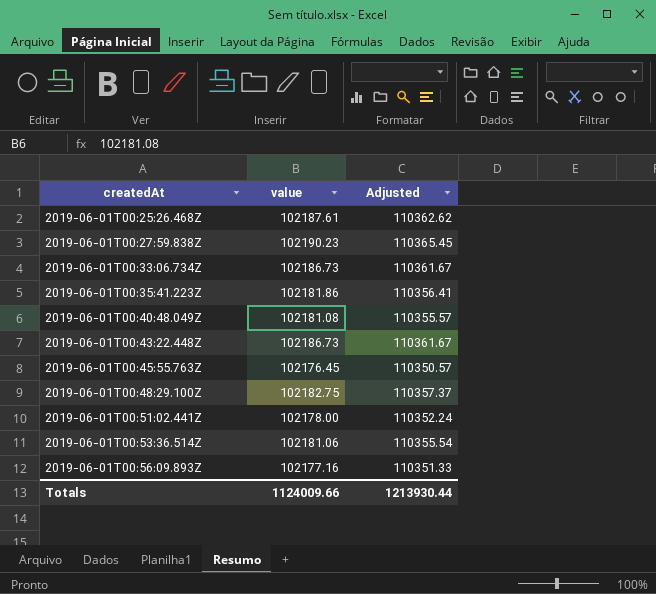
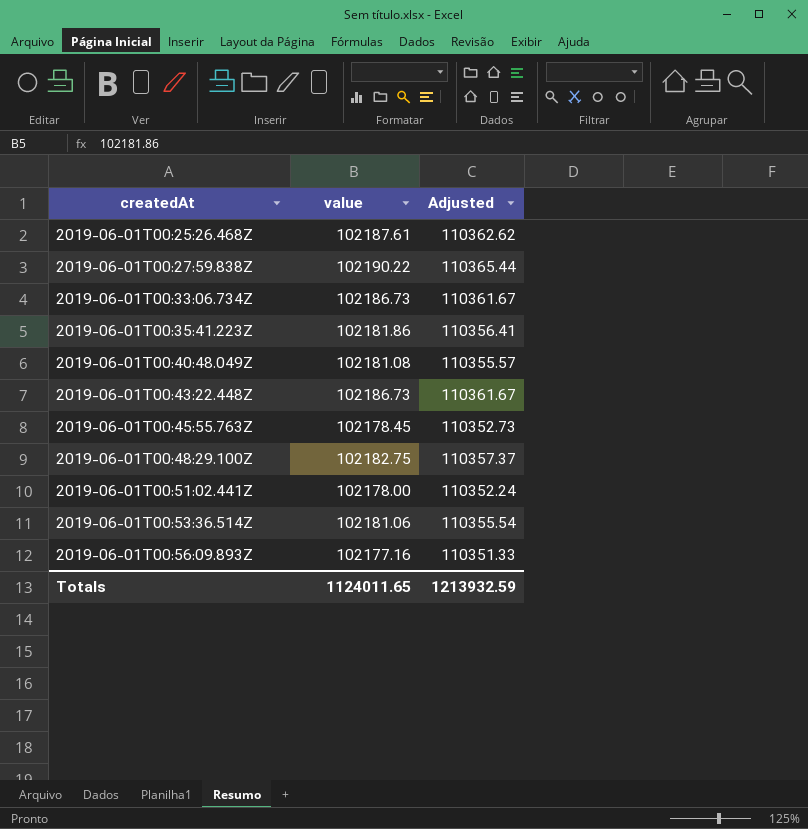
2019-06-01T00:27:59.838Z | value: 102190.23 -> 102190.22
2019-06-01T00:27:59.838Z | Adjusted: 110365.45 -> 110365.44
2019-06-01T00:45:55.763Z | value: 102176.45 -> 102178.45
2019-06-01T00:45:55.763Z | Adjusted: 110350.57 -> 110352.73
Totals | value: 1124009.66 -> 1124011.65
Totals | Adjusted: 1213930.44 -> 1213932.59

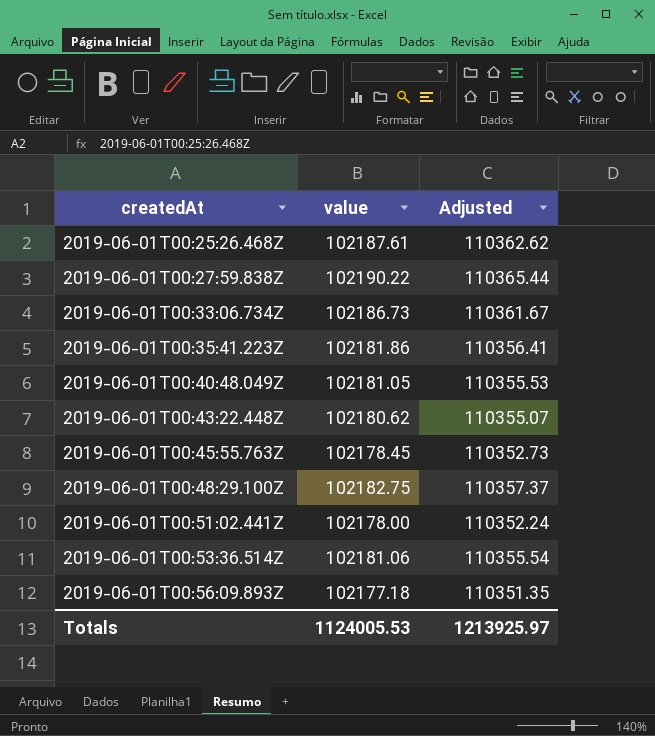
2019-06-01T00:40:48.049Z | value: 102181.08 -> 102181.05
2019-06-01T00:40:48.049Z | Adjusted: 110355.57 -> 110355.53
2019-06-01T00:43:22.448Z | value: 102186.73 -> 102180.62
2019-06-01T00:43:22.448Z | Adjusted: 110361.67 -> 110355.07
2019-06-01T00:56:09.893Z | value: 102177.16 -> 102177.18
2019-06-01T00:56:09.893Z | Adjusted: 110351.33 -> 110351.35
Totals | value: 1124011.65 -> 1124005.53
Totals | Adjusted: 1213932.59 -> 1213925.97

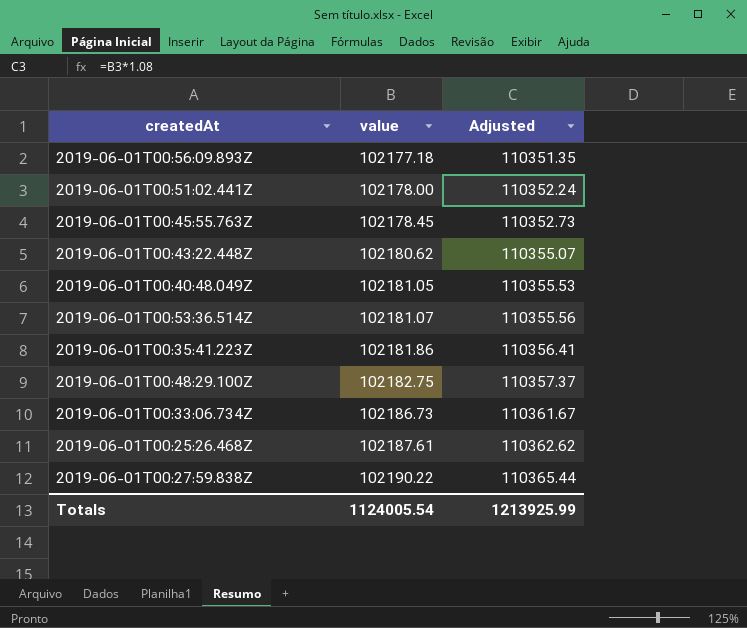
row order: createdAt ascending -> value ascending
2019-06-01T00:53:36.514Z | value: 102181.06 -> 102181.07
2019-06-01T00:53:36.514Z | Adjusted: 110355.54 -> 110355.56
Totals | value: 1124005.53 -> 1124005.54
Totals | Adjusted: 1213925.97 -> 1213925.99

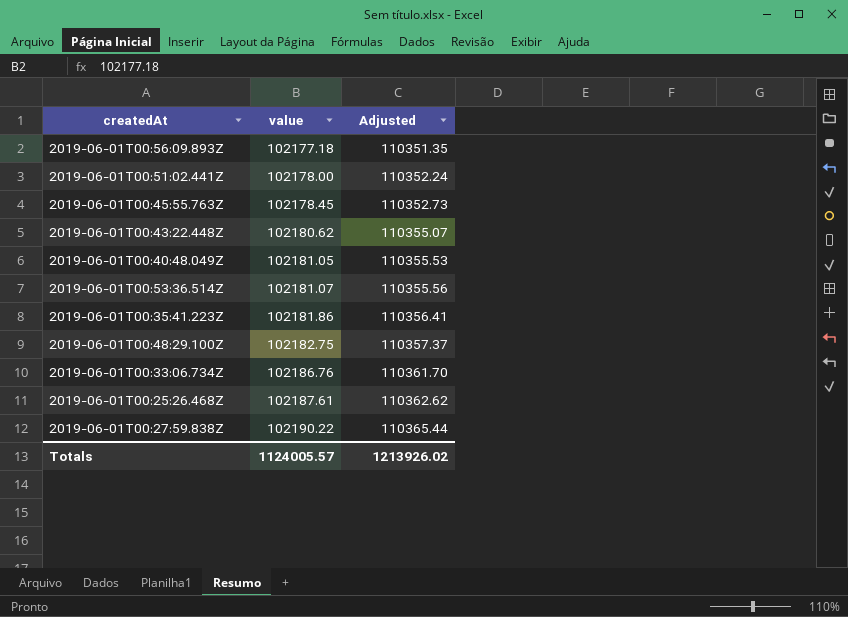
2019-06-01T00:33:06.734Z | value: 102186.73 -> 102186.76
2019-06-01T00:33:06.734Z | Adjusted: 110361.67 -> 110361.70
Totals | value: 1124005.54 -> 1124005.57
Totals | Adjusted: 1213925.99 -> 1213926.02

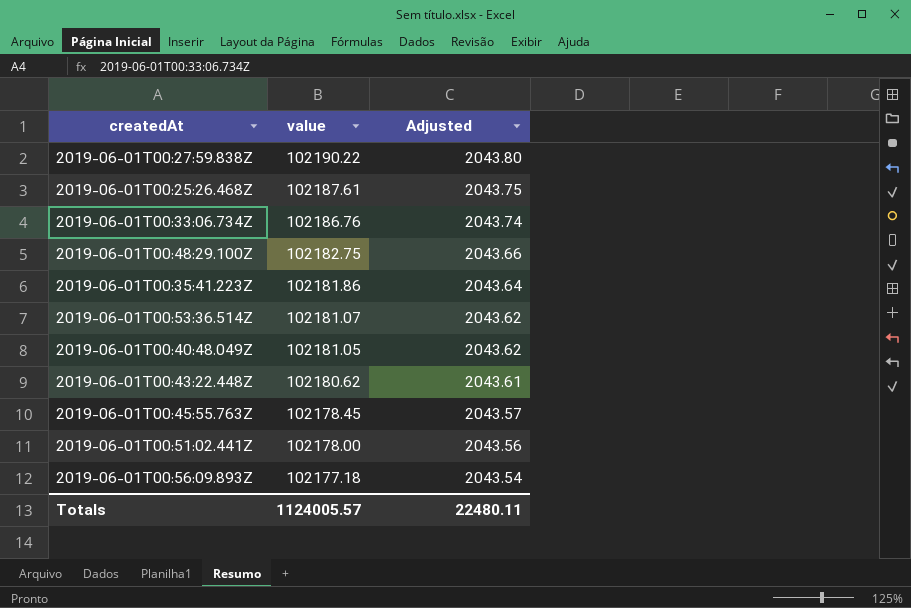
row order: value ascending -> value descending
column Adjusted | formula: [value] * 1.08 -> [value] * 0.02
Totals | Adjusted: 1213926.02 -> 22480.11

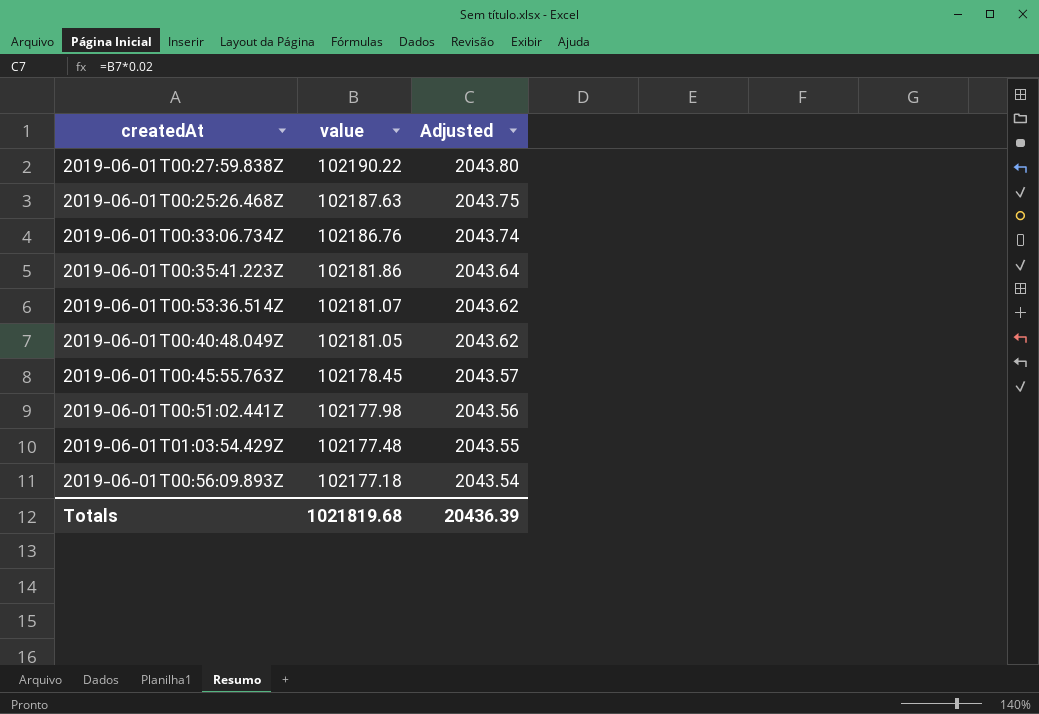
row 2019-06-01T00:48:29.100Z: 102182.75 | 2043.66 -> none
row 2019-06-01T00:43:22.448Z: 102180.62 | 2043.61 -> none
2019-06-01T00:25:26.468Z | value: 102187.61 -> 102187.63
2019-06-01T00:51:02.441Z | value: 102178.00 -> 102177.98
row 2019-06-01T01:03:54.429Z: none -> 102177.48 | 2043.55
Totals | value: 1124005.57 -> 1021819.68
Totals | Adjusted: 22480.11 -> 20436.39

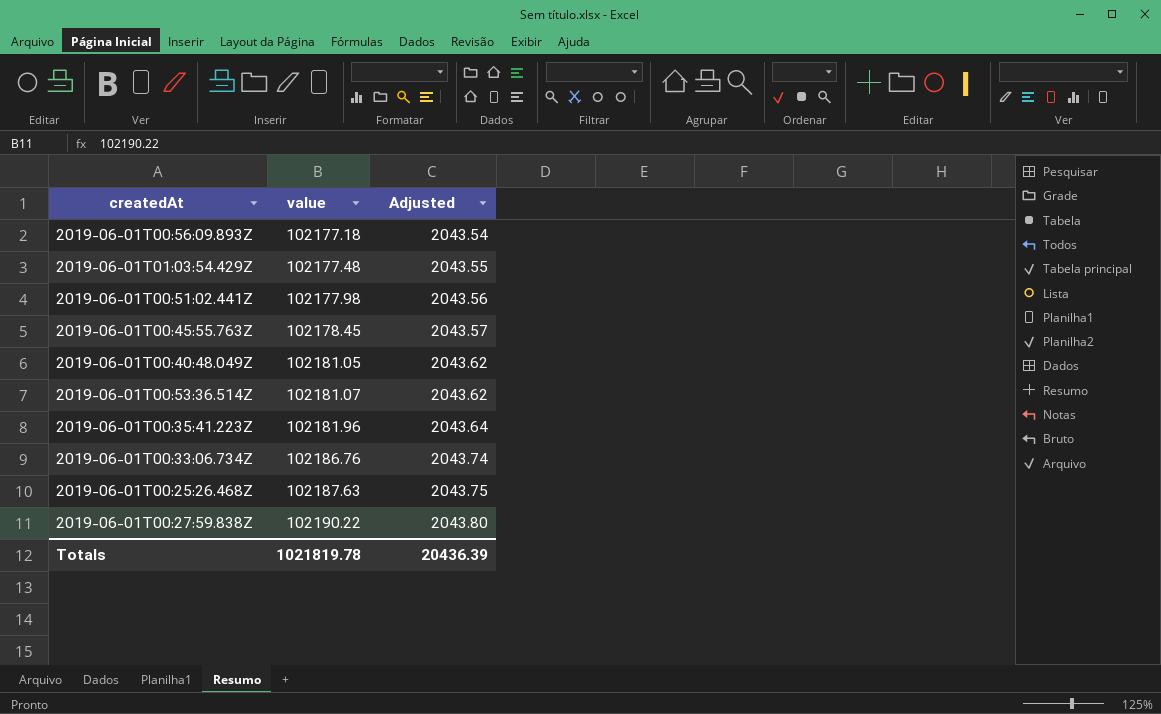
row order: value descending -> value ascending
2019-06-01T00:35:41.223Z | value: 102181.86 -> 102181.96
Totals | value: 1021819.68 -> 1021819.78

